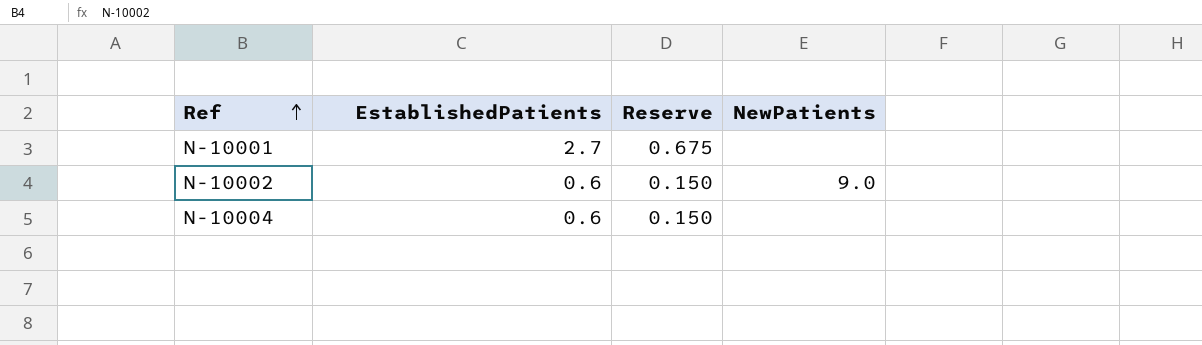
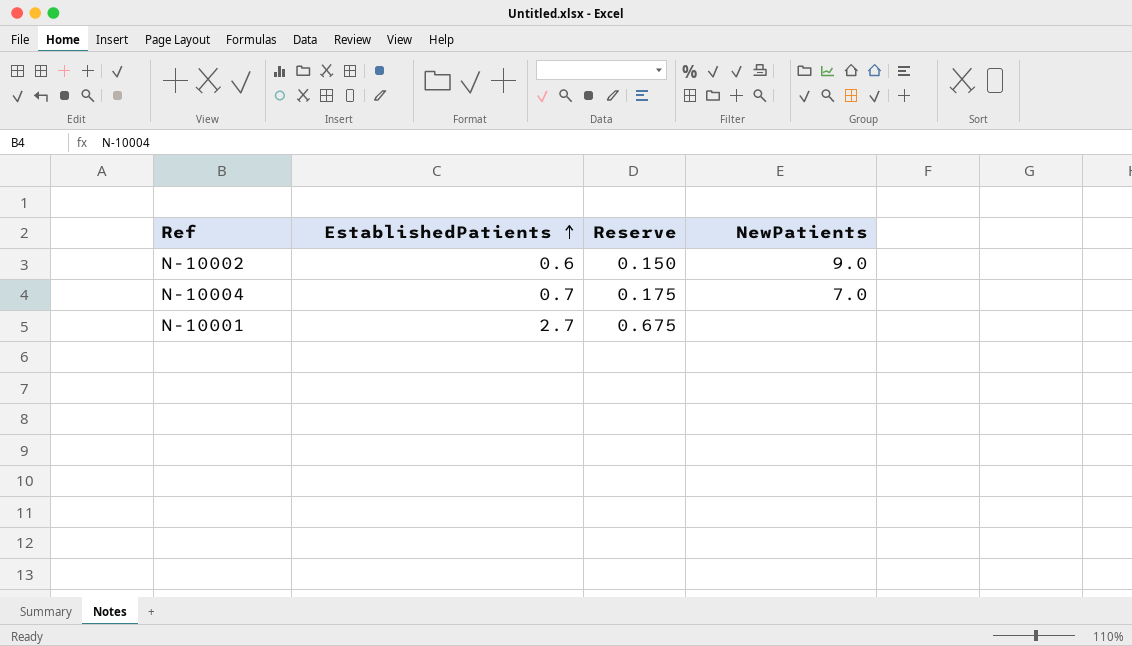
row order: Ref ascending -> EstablishedPatients ascending
N-10004 | EstablishedPatients: 0.6 -> 0.7
N-10004 | Reserve: 0.150 -> 0.175
N-10004 | NewPatients: none -> 7.0

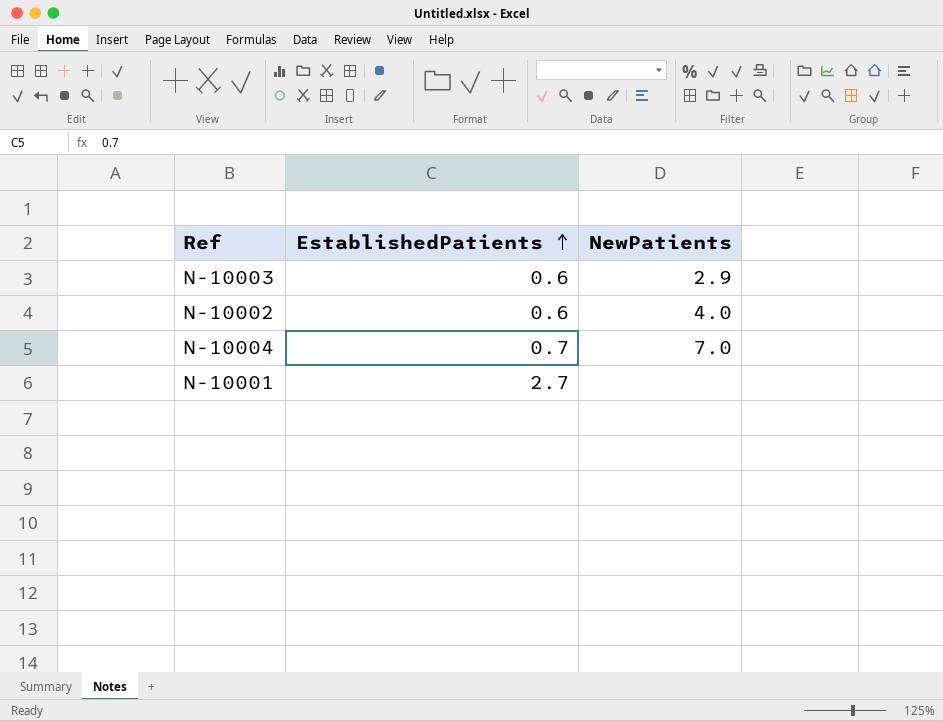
column Reserve | formula: [EstablishedPatients] * 0.25 -> none
row N-10003: none -> 0.6 | 2.9
N-10002 | NewPatients: 9.0 -> 4.0

